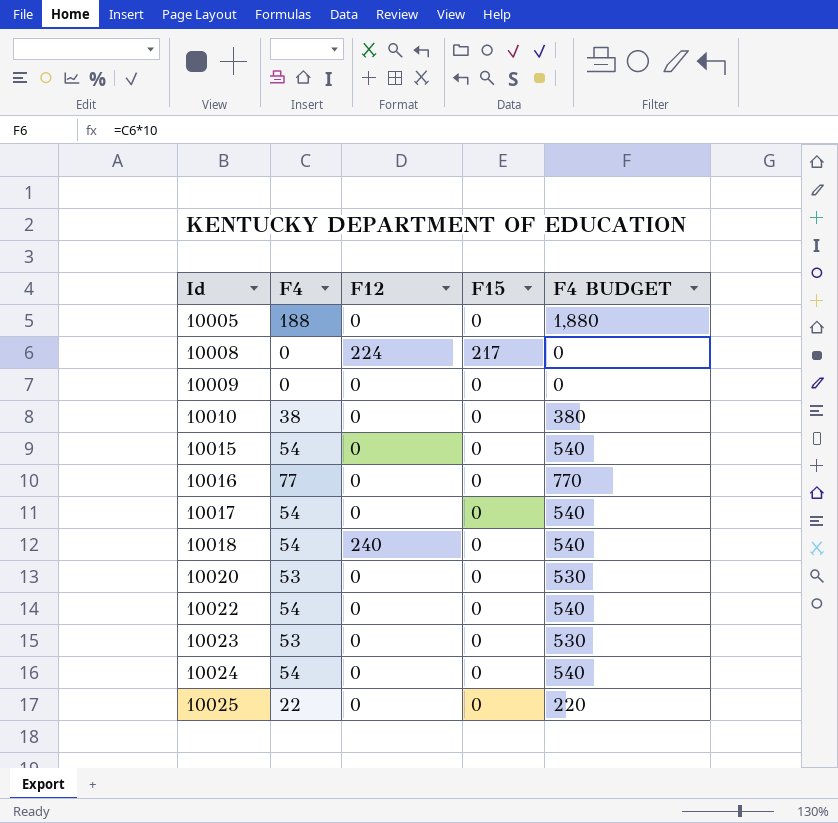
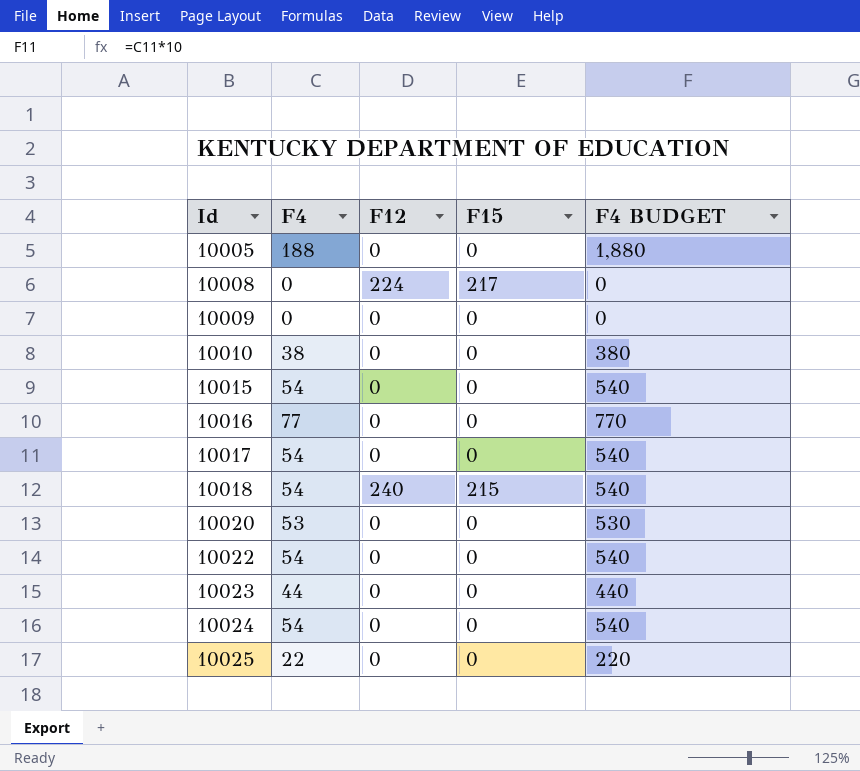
10018 | F15: 0 -> 215
10023 | F4: 53 -> 44
10023 | F4 BUDGET: 530 -> 440

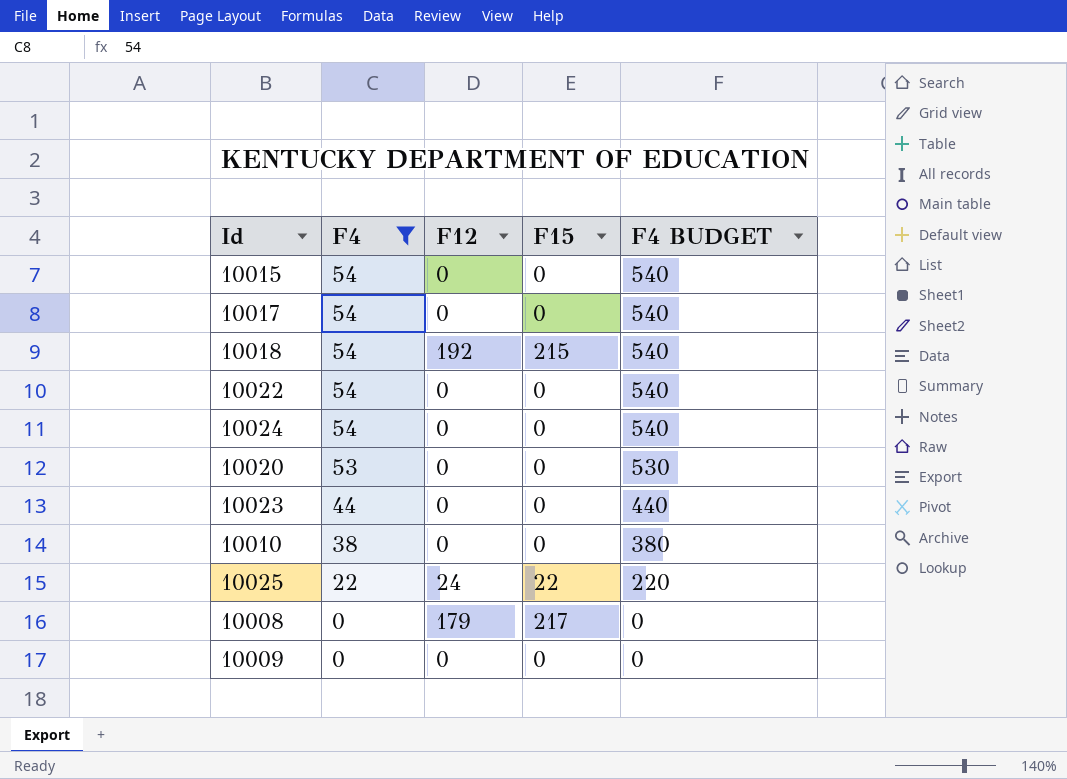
filter: none -> F4 <= 54
row order: Id ascending -> F4 descending
10018 | F12: 240 -> 192
10025 | F12: 0 -> 24
10025 | F15: 0 -> 22
10008 | F12: 224 -> 179

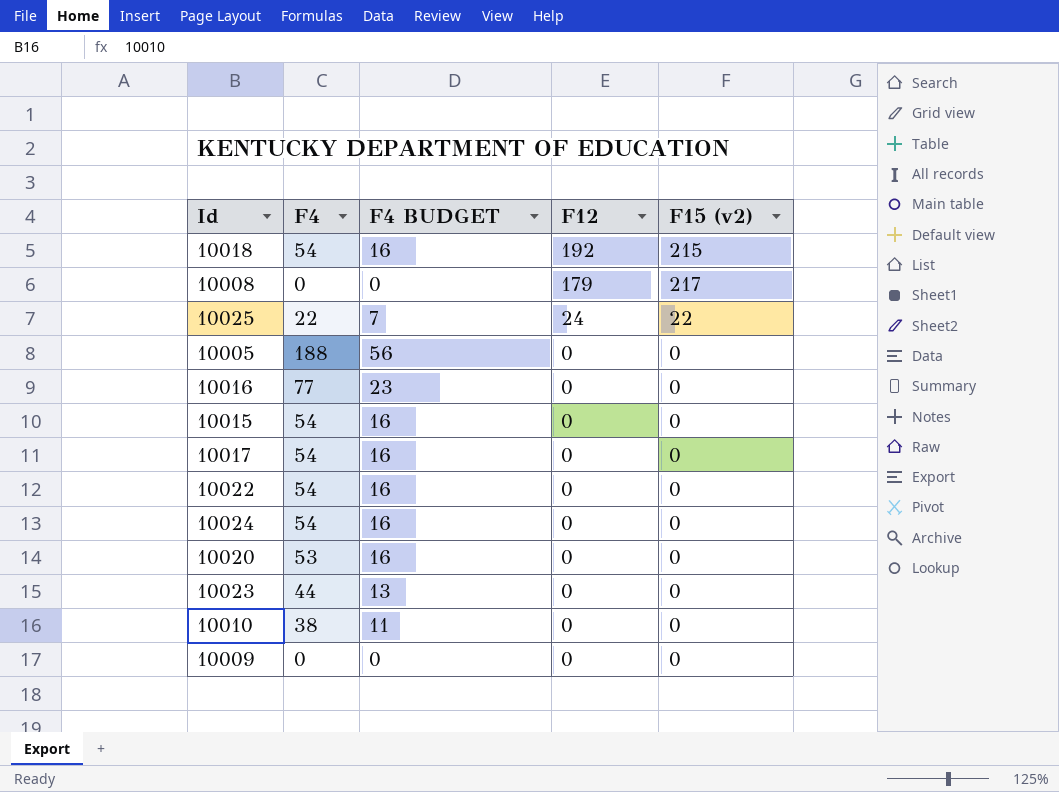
filter: F4 <= 54 -> none
row order: F4 descending -> F12 descending
column F4 BUDGET | formula: [F4] * 10 -> [F4] * 0.3
column F4 BUDGET | position: 5 -> 3
column name: F15 -> F15 (v2)

